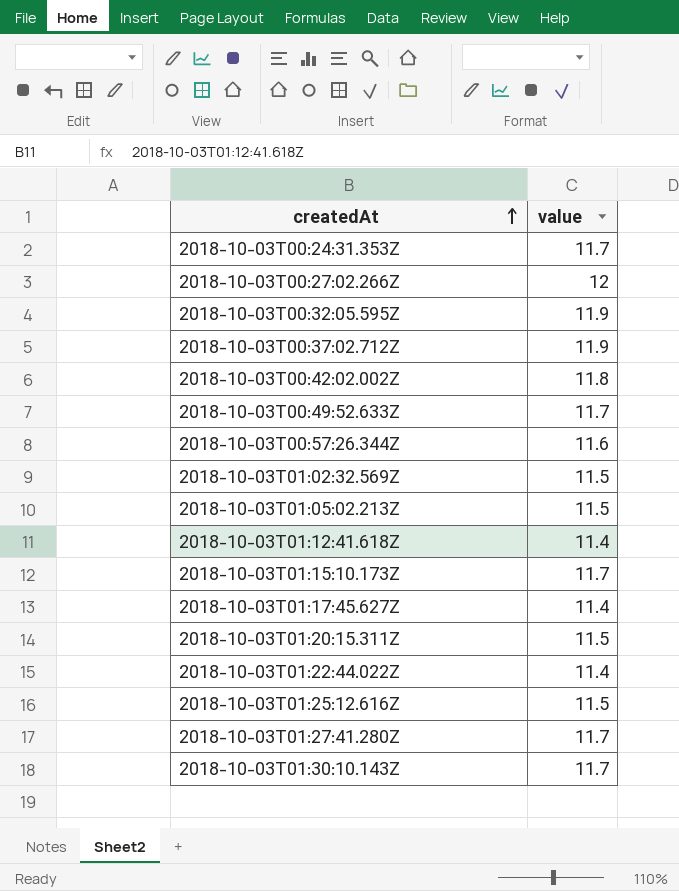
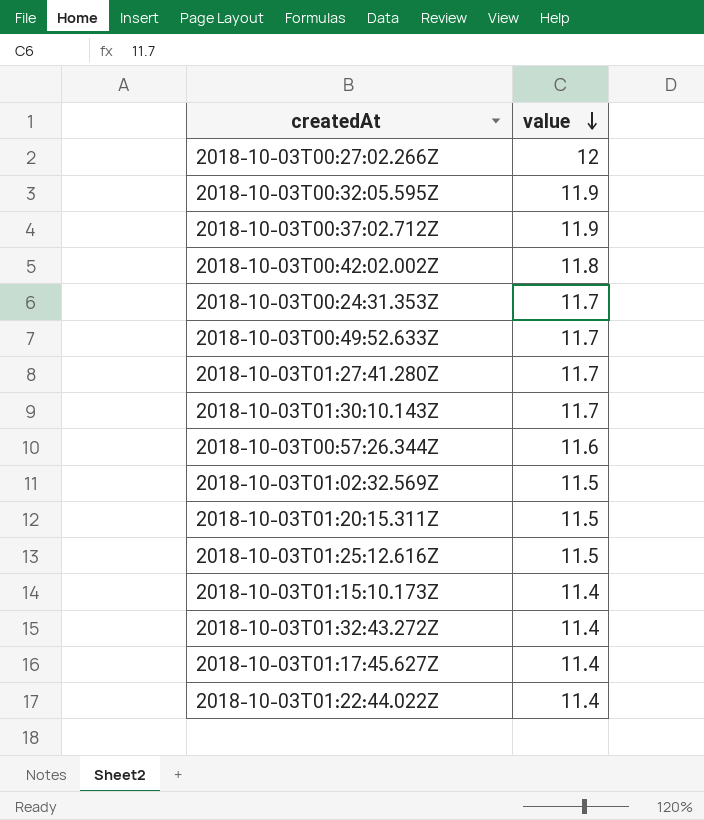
row order: createdAt ascending -> value descending
row 2018-10-03T01:05:02.213Z: 11.5 -> none
row 2018-10-03T01:12:41.618Z: 11.4 -> none
2018-10-03T01:15:10.173Z | value: 11.7 -> 11.4
row 2018-10-03T01:32:43.272Z: none -> 11.4

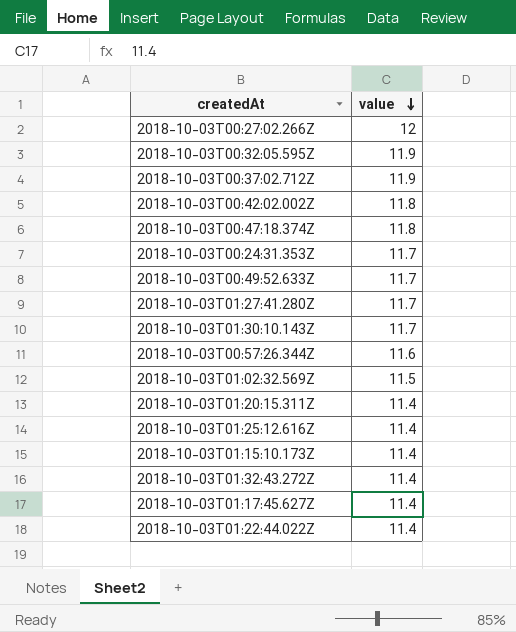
row 2018-10-03T00:47:18.374Z: none -> 11.8
2018-10-03T01:20:15.311Z | value: 11.5 -> 11.4
2018-10-03T01:25:12.616Z | value: 11.5 -> 11.4

